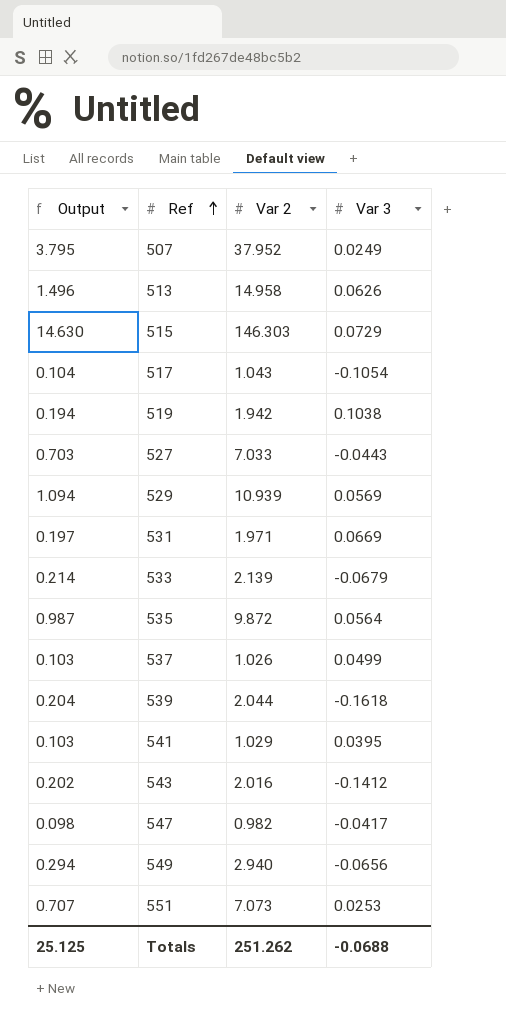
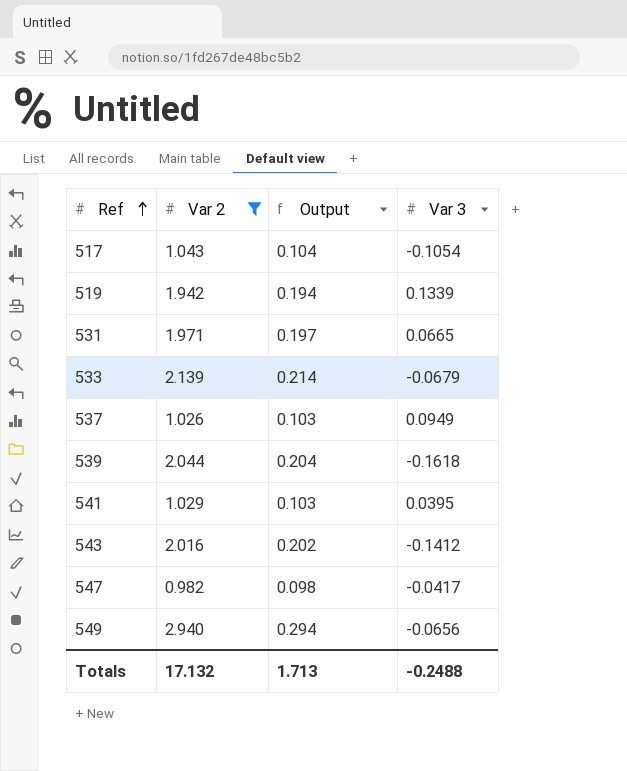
filter: none -> Var 2 <= 2.940
column Output | position: 1 -> 3
519 | Var 3: 0.1038 -> 0.1339
531 | Var 3: 0.0669 -> 0.0665
537 | Var 3: 0.0499 -> 0.0949
Totals | Var 2: 251.262 -> 17.132
Totals | Output: 25.125 -> 1.713
Totals | Var 3: -0.0688 -> -0.2488

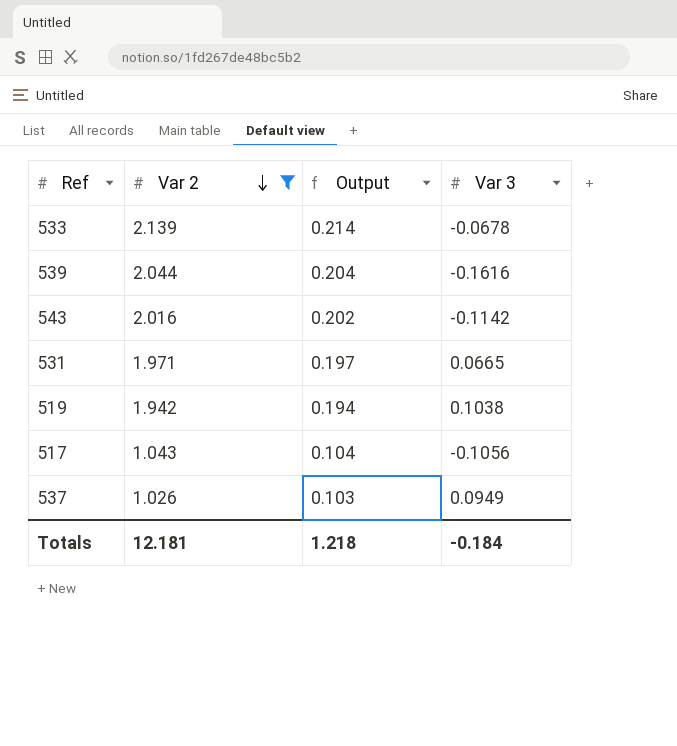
row order: Ref ascending -> Var 2 descending
row 541: 1.029 | 0.103 | 0.0395 -> none
row 547: 0.982 | 0.098 | -0.0417 -> none
row 549: 2.940 | 0.294 | -0.0656 -> none
533 | Var 3: -0.0679 -> -0.0678
539 | Var 3: -0.1618 -> -0.1616
543 | Var 3: -0.1412 -> -0.1142
519 | Var 3: 0.1339 -> 0.1038
517 | Var 3: -0.1054 -> -0.1056
Totals | Var 2: 17.132 -> 12.181
Totals | Output: 1.713 -> 1.218
Totals | Var 3: -0.2488 -> -0.184

